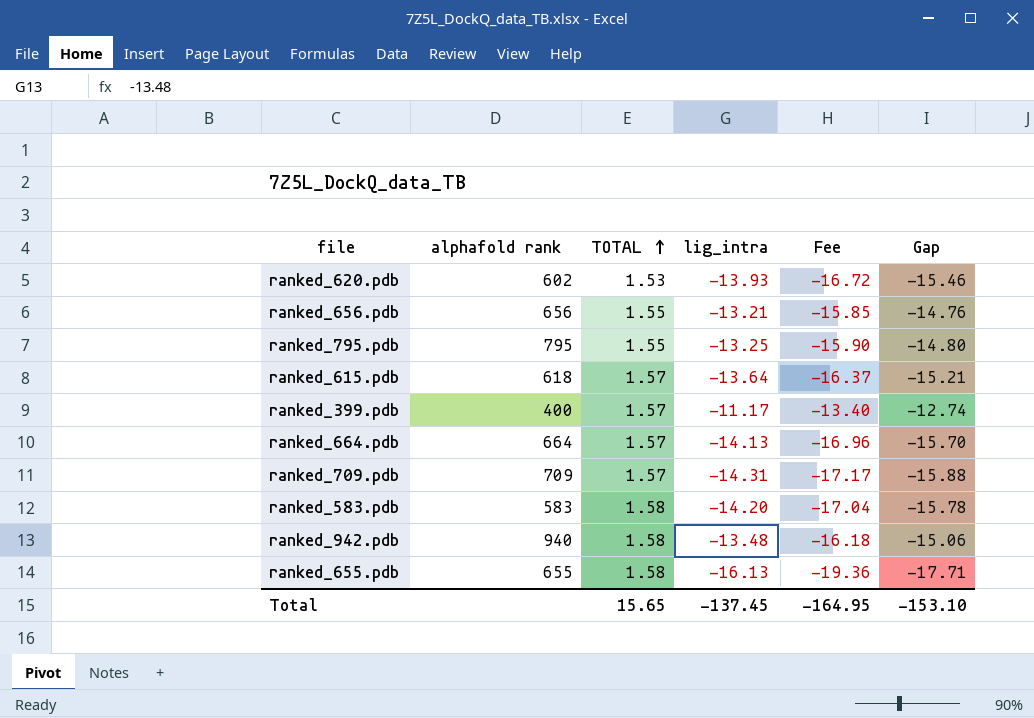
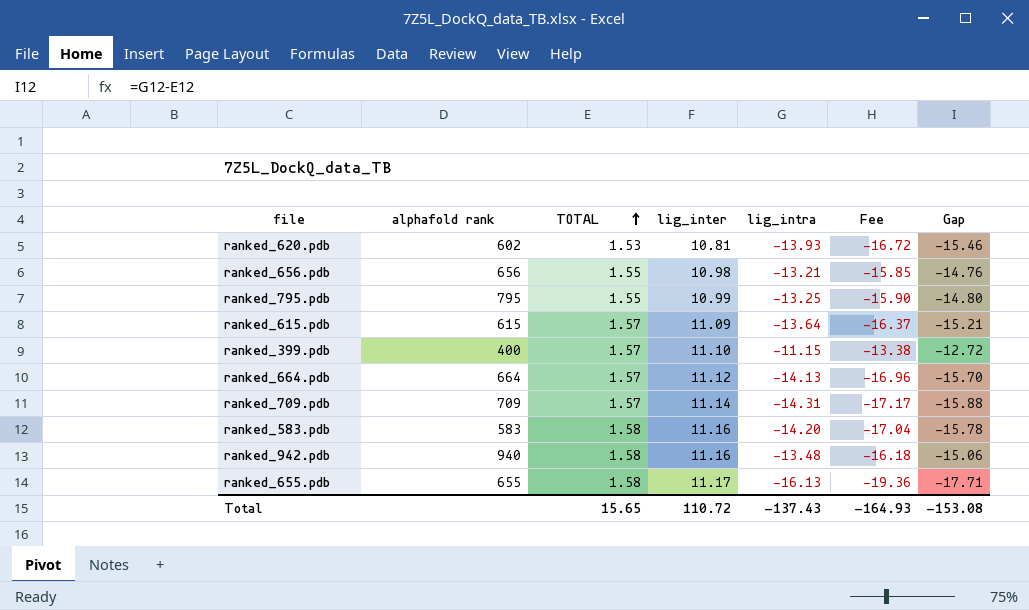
column lig_inter | position: none -> 4
ranked_615.pdb | alphafold rank: 618 -> 615
ranked_399.pdb | lig_intra: -11.17 -> -11.15
ranked_399.pdb | Fee: -13.40 -> -13.38
ranked_399.pdb | Gap: -12.74 -> -12.72
Total | lig_intra: -137.45 -> -137.43
Total | Fee: -164.95 -> -164.93
Total | Gap: -153.10 -> -153.08

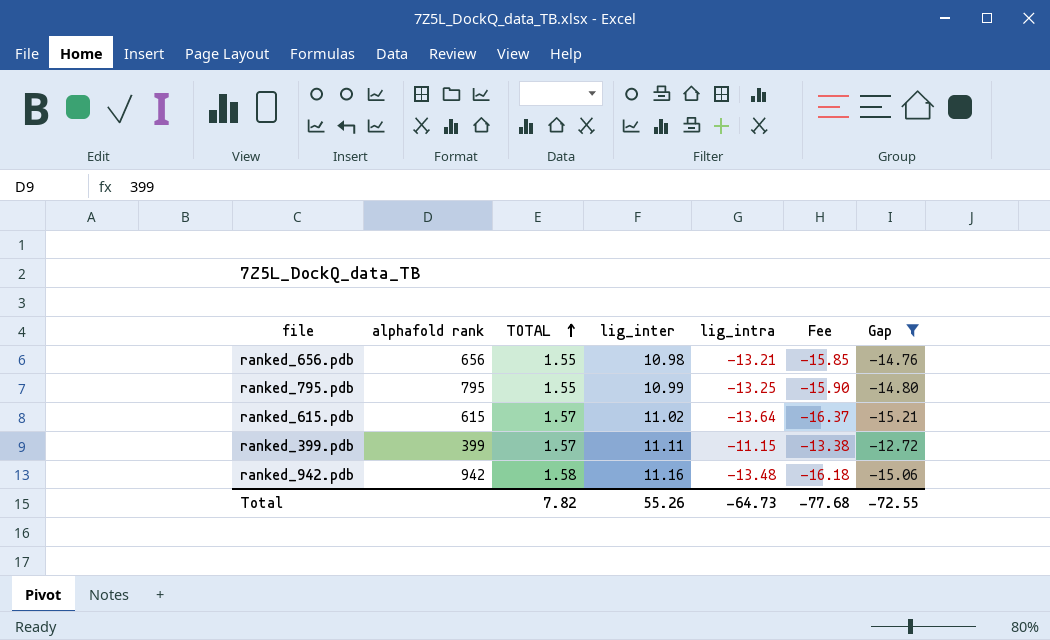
filter: none -> Gap >= -15.21
ranked_615.pdb | lig_inter: 11.09 -> 11.02
ranked_399.pdb | alphafold rank: 400 -> 399
ranked_399.pdb | lig_inter: 11.10 -> 11.11
ranked_942.pdb | alphafold rank: 940 -> 942
Total | TOTAL: 15.65 -> 7.82
Total | lig_inter: 110.72 -> 55.26
Total | lig_intra: -137.43 -> -64.73
Total | Fee: -164.93 -> -77.68
Total | Gap: -153.08 -> -72.55

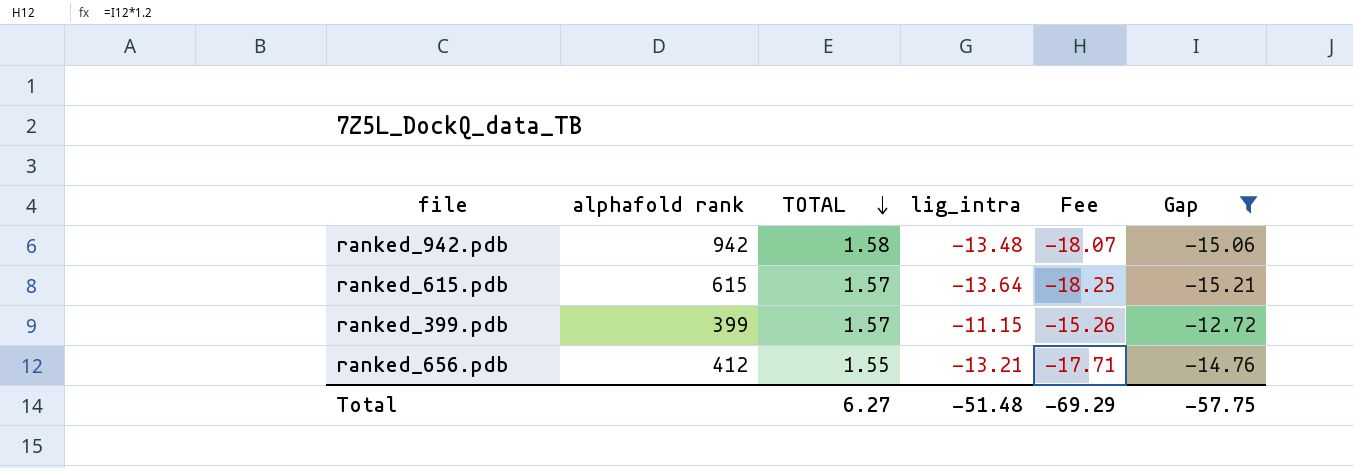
row order: TOTAL ascending -> TOTAL descending
column lig_inter | position: 4 -> none
column Fee | formula: [lig_intra] * 1.2 -> [Gap] * 1.2
row ranked_795.pdb: 795 | 1.55 | 10.99 | -13.25 | -15.90 | -14.80 -> none
ranked_656.pdb | alphafold rank: 656 -> 412
Total | TOTAL: 7.82 -> 6.27
Total | lig_intra: -64.73 -> -51.48
Total | Fee: -77.68 -> -69.29
Total | Gap: -72.55 -> -57.75

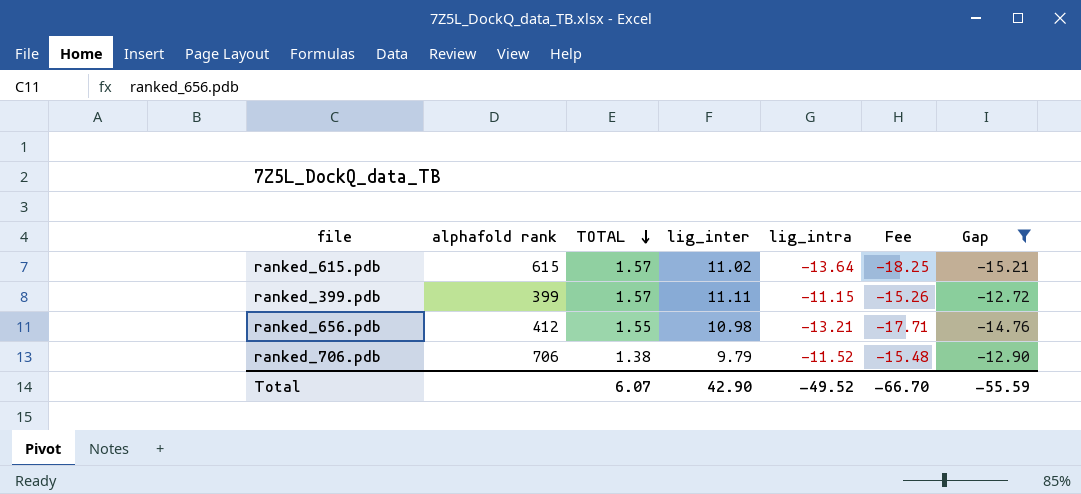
column lig_inter | position: none -> 4
row ranked_942.pdb: 942 | 1.58 | -13.48 | -18.07 | -15.06 -> none
row ranked_706.pdb: none -> 706 | 1.38 | 9.79 | -11.52 | -15.48 | -12.90
Total | TOTAL: 6.27 -> 6.07
Total | lig_intra: -51.48 -> -49.52
Total | Fee: -69.29 -> -66.70
Total | Gap: -57.75 -> -55.59

